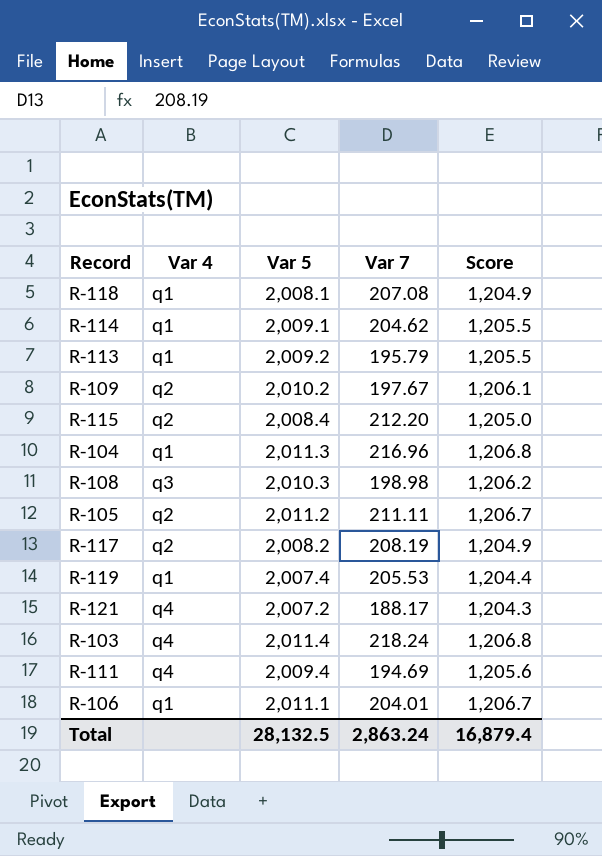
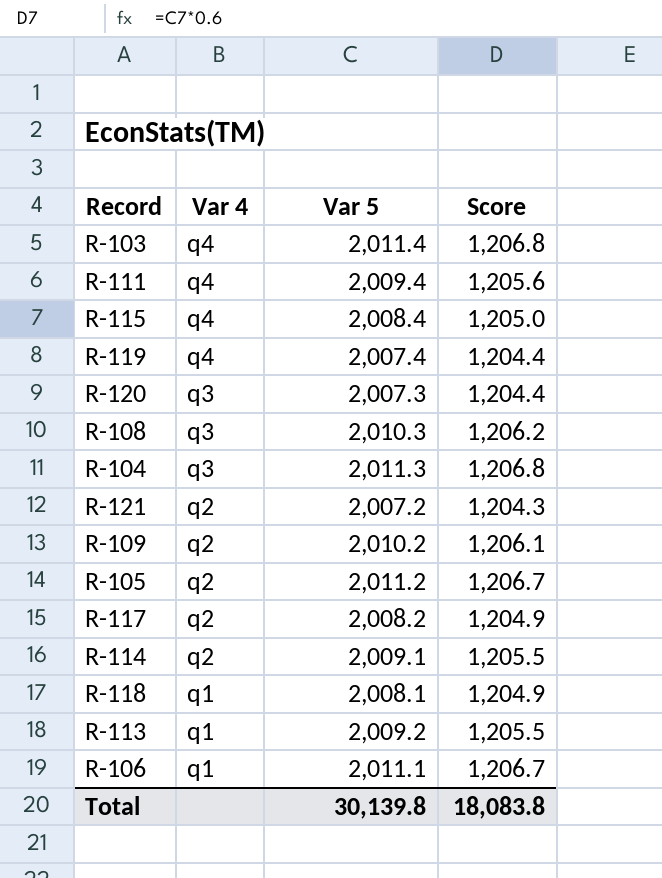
row order: none -> Var 4 descending
column Var 7 | position: 4 -> none
R-115 | Var 4: q2 -> q4
R-119 | Var 4: q1 -> q4
row R-120: none -> q3 | 2,007.3 | 1,204.4
R-104 | Var 4: q1 -> q3
R-121 | Var 4: q4 -> q2
R-114 | Var 4: q1 -> q2
Total | Var 5: 28,132.5 -> 30,139.8
Total | Score: 16,879.4 -> 18,083.8

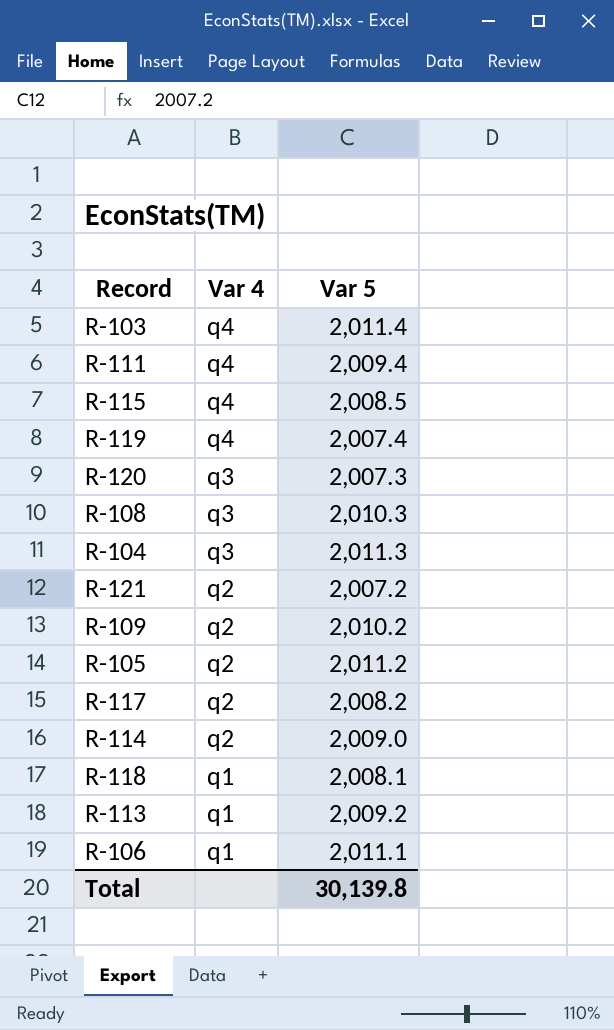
column Score | formula: [Var 5] * 0.6 -> none
R-115 | Var 5: 2,008.4 -> 2,008.5
R-114 | Var 5: 2,009.1 -> 2,009.0

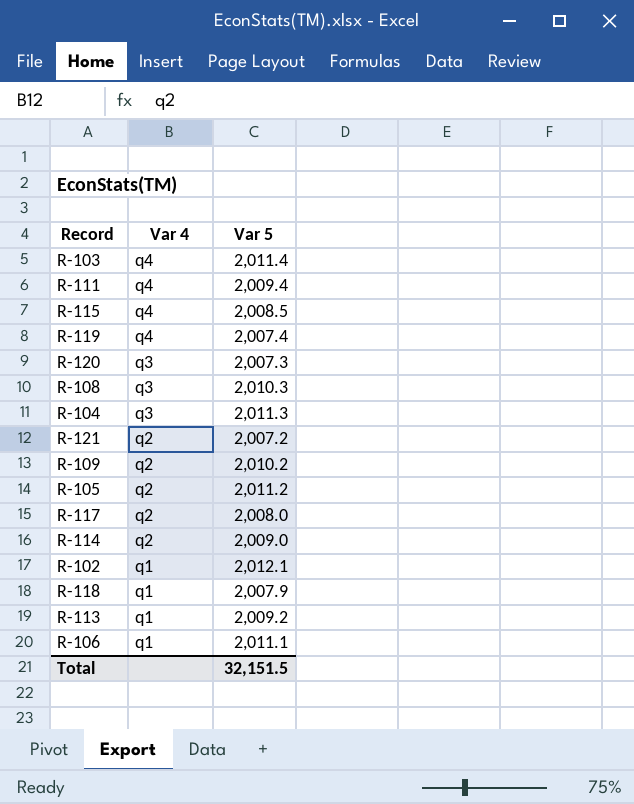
R-117 | Var 5: 2,008.2 -> 2,008.0
row R-102: none -> q1 | 2,012.1
R-118 | Var 5: 2,008.1 -> 2,007.9
Total | Var 5: 30,139.8 -> 32,151.5

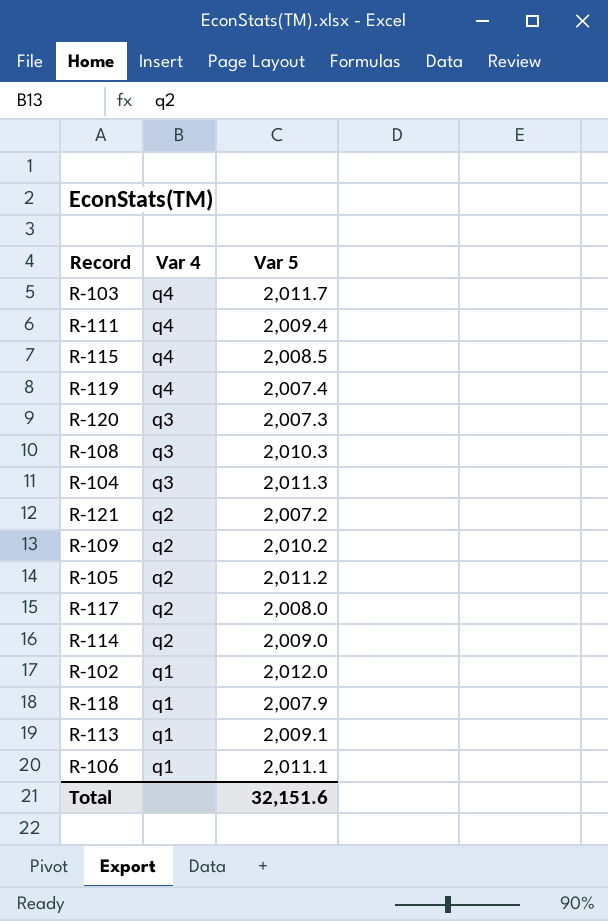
R-103 | Var 5: 2,011.4 -> 2,011.7
R-102 | Var 5: 2,012.1 -> 2,012.0
R-113 | Var 5: 2,009.2 -> 2,009.1
Total | Var 5: 32,151.5 -> 32,151.6

